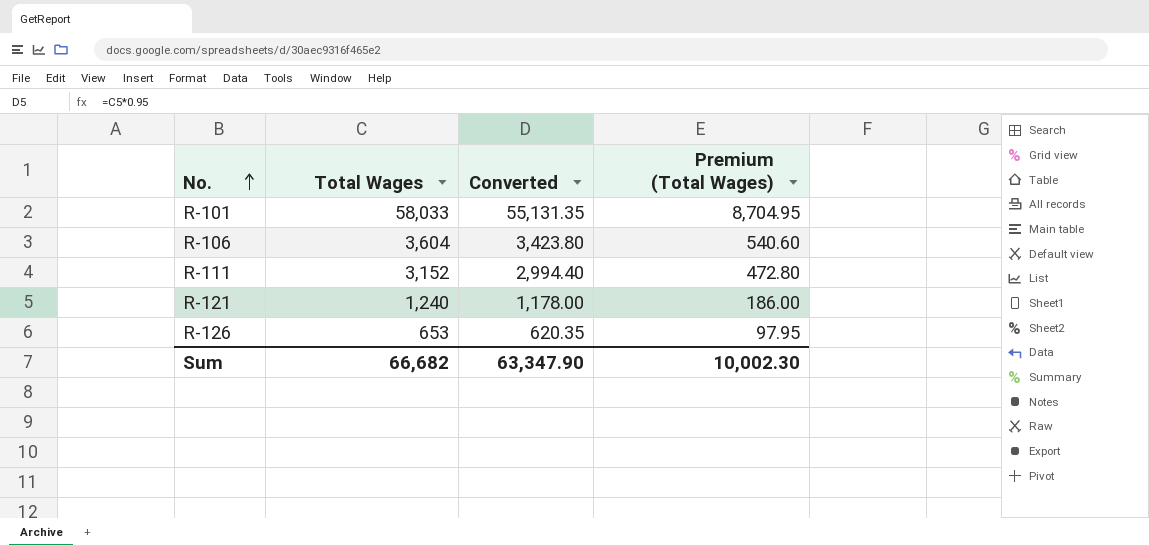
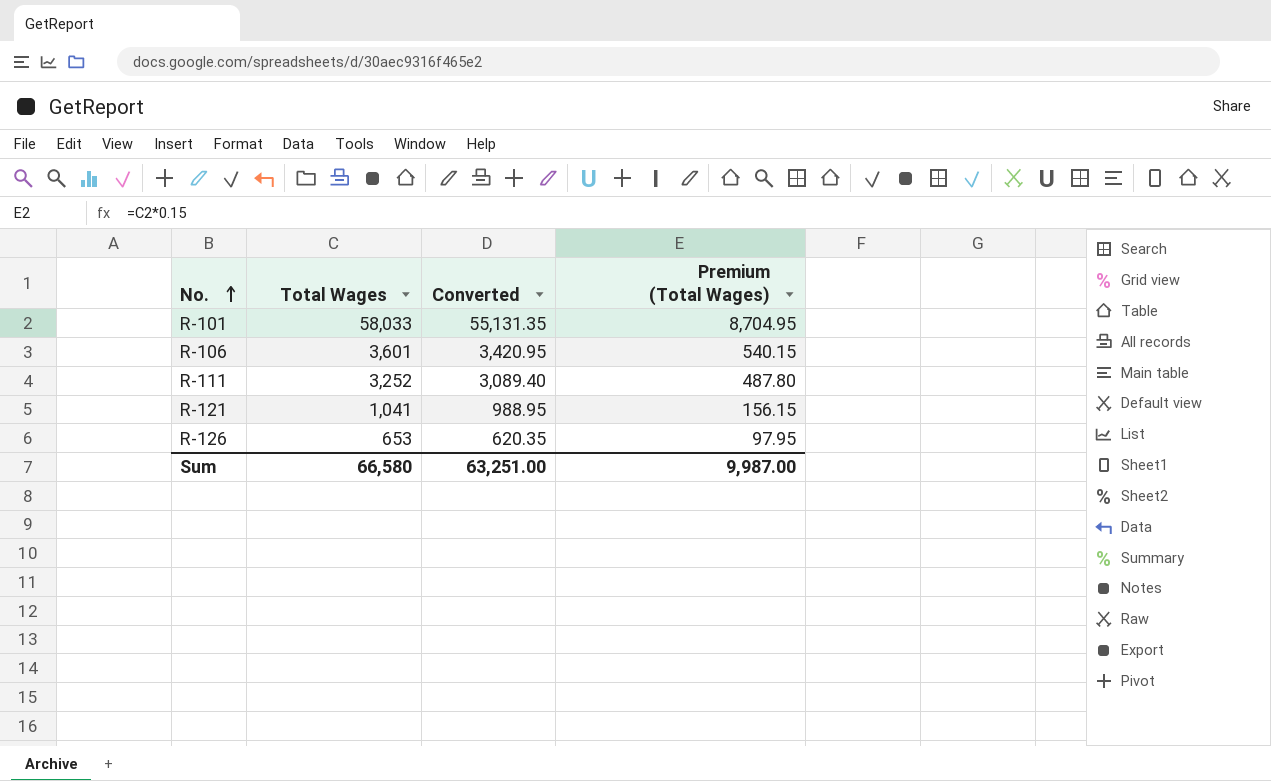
R-106 | Total Wages: 3,604 -> 3,601
R-106 | Converted: 3,423.80 -> 3,420.95
R-106 | Premium (Total Wages): 540.60 -> 540.15
R-111 | Total Wages: 3,152 -> 3,252
R-111 | Converted: 2,994.40 -> 3,089.40
R-111 | Premium (Total Wages): 472.80 -> 487.80
R-121 | Total Wages: 1,240 -> 1,041
R-121 | Converted: 1,178.00 -> 988.95
R-121 | Premium (Total Wages): 186.00 -> 156.15
Sum | Total Wages: 66,682 -> 66,580
Sum | Converted: 63,347.90 -> 63,251.00
Sum | Premium (Total Wages): 10,002.30 -> 9,987.00

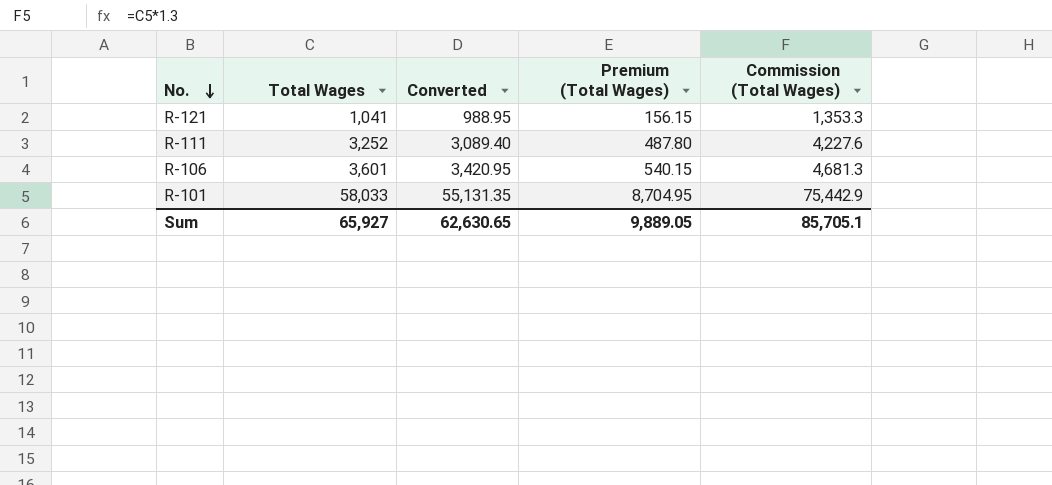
row order: No. ascending -> No. descending
column Commission (Total Wages) | formula: none -> [Total Wages] * 1.3
row R-126: 653 | 620.35 | 97.95 -> none
Sum | Total Wages: 66,580 -> 65,927
Sum | Converted: 63,251.00 -> 62,630.65
Sum | Premium (Total Wages): 9,987.00 -> 9,889.05

